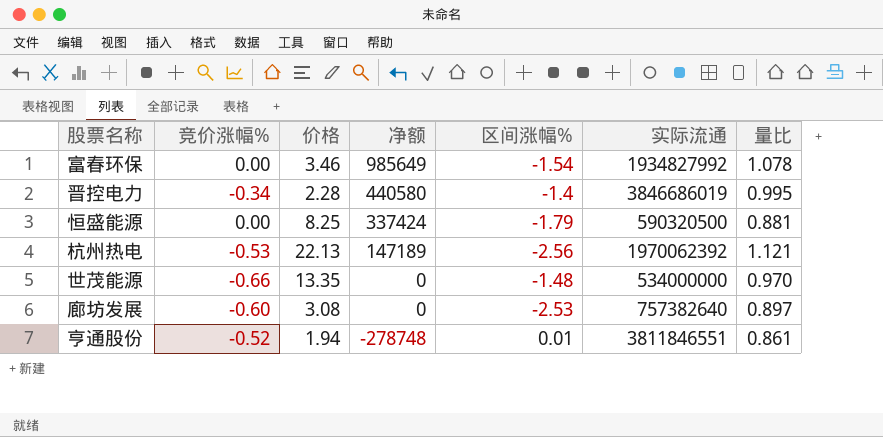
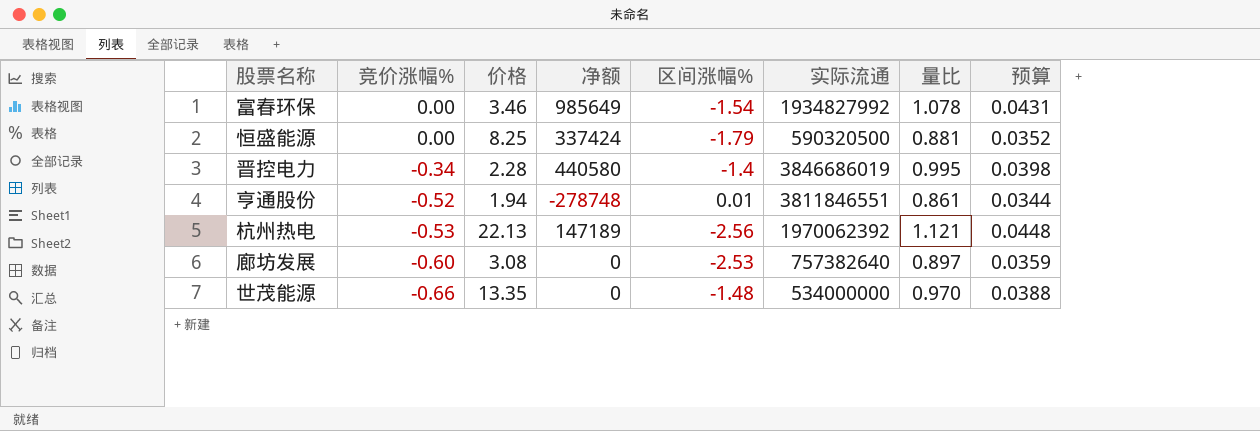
row order: 净额 descending -> 竞价涨幅% descending
column 预算 | formula: none -> [量比] * 0.04

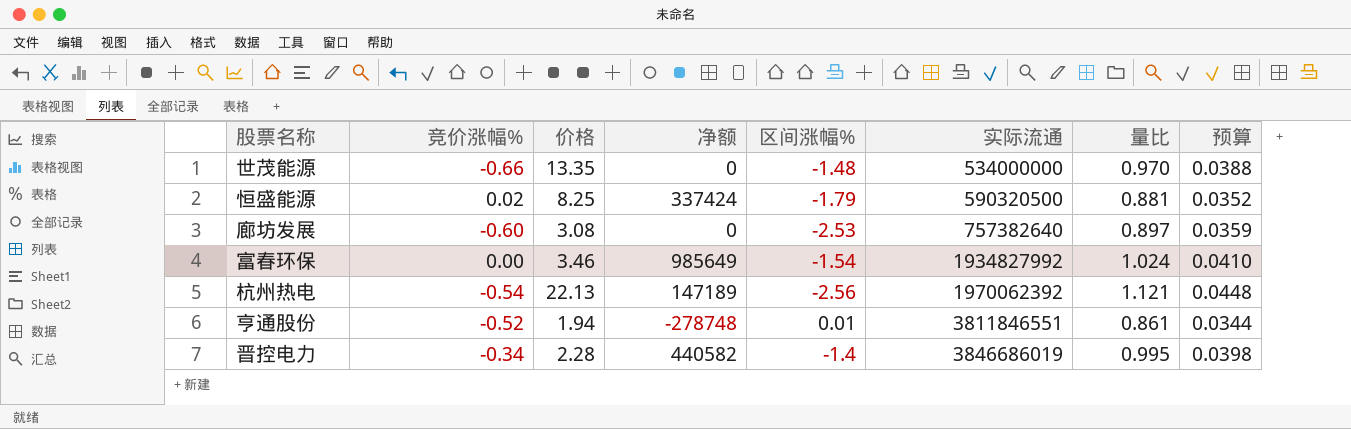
row order: 竞价涨幅% descending -> 实际流通 ascending
恒盛能源 | 竞价涨幅%: 0.00 -> 0.02
富春环保 | 量比: 1.078 -> 1.024
富春环保 | 预算: 0.0431 -> 0.0410
杭州热电 | 竞价涨幅%: -0.53 -> -0.54
晋控电力 | 净额: 440580 -> 440582

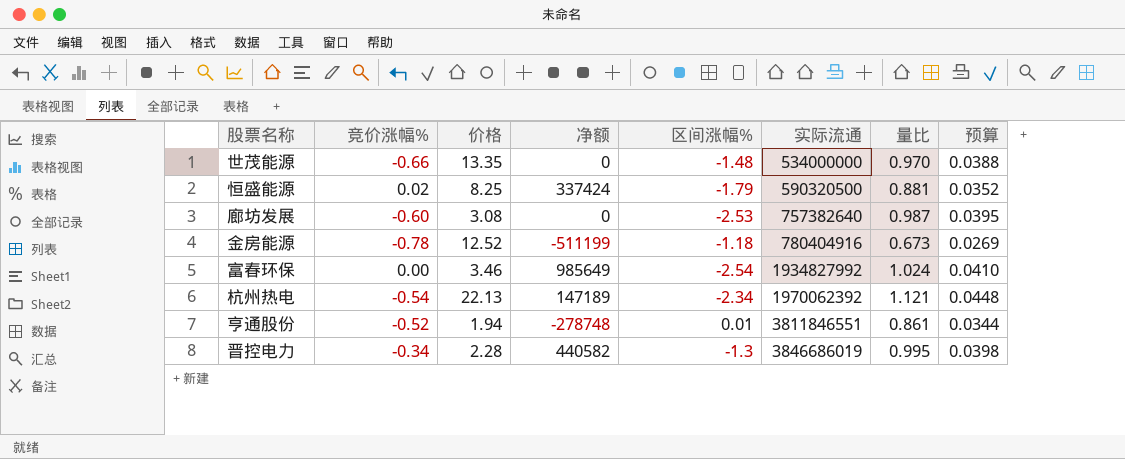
廊坊发展 | 量比: 0.897 -> 0.987
廊坊发展 | 预算: 0.0359 -> 0.0395
row 金房能源: none -> -0.78 | 12.52 | -511199 | -1.18 | 780404916 | 0.673 | 0.0269
富春环保 | 区间涨幅%: -1.54 -> -2.54
杭州热电 | 区间涨幅%: -2.56 -> -2.34
晋控电力 | 区间涨幅%: -1.4 -> -1.3

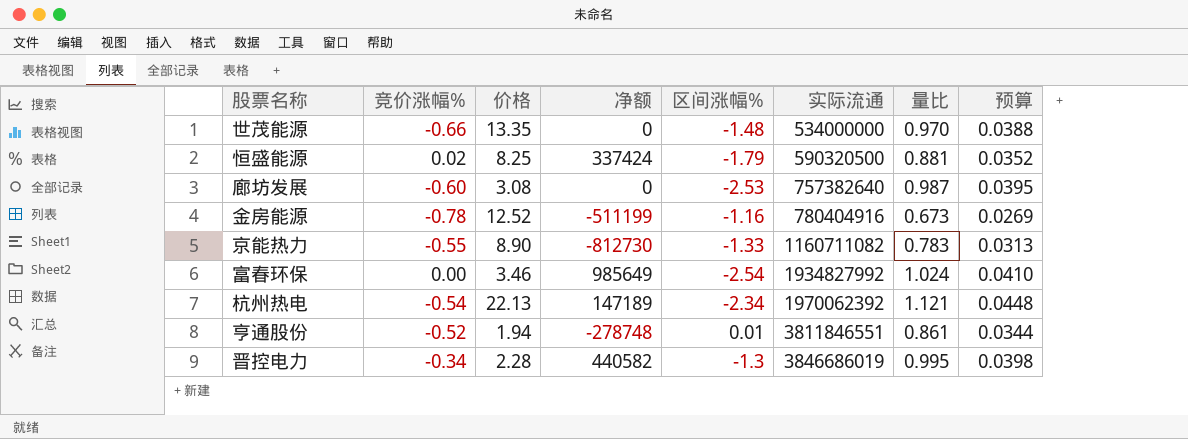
金房能源 | 区间涨幅%: -1.18 -> -1.16
row 京能热力: none -> -0.55 | 8.90 | -812730 | -1.33 | 1160711082 | 0.783 | 0.0313

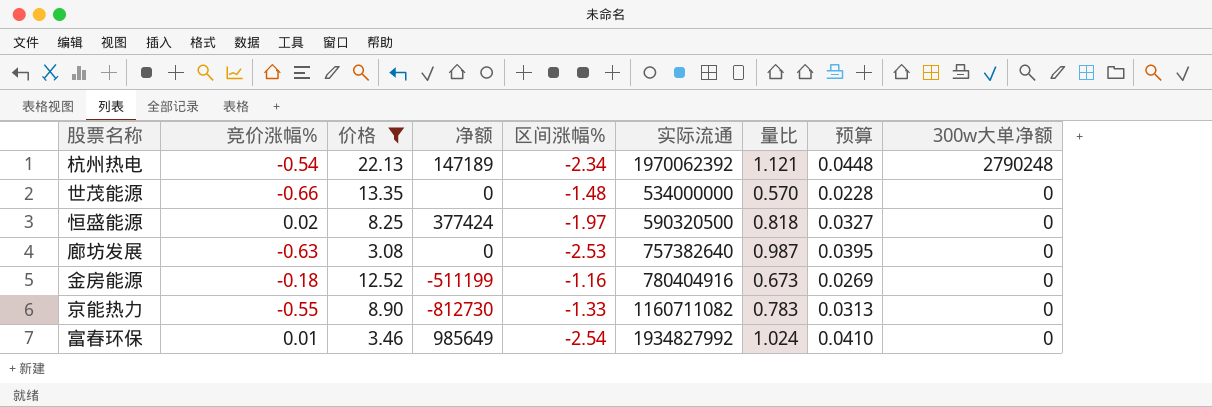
filter: none -> 价格 >= 3.08
row order: 实际流通 ascending -> 300w大单净额 descending
column 300w大单净额 | position: none -> 9
世茂能源 | 量比: 0.970 -> 0.570
世茂能源 | 预算: 0.0388 -> 0.0228
恒盛能源 | 净额: 337424 -> 377424
恒盛能源 | 区间涨幅%: -1.79 -> -1.97
恒盛能源 | 量比: 0.881 -> 0.818
恒盛能源 | 预算: 0.0352 -> 0.0327
廊坊发展 | 竞价涨幅%: -0.60 -> -0.63
金房能源 | 竞价涨幅%: -0.78 -> -0.18
富春环保 | 竞价涨幅%: 0.00 -> 0.01

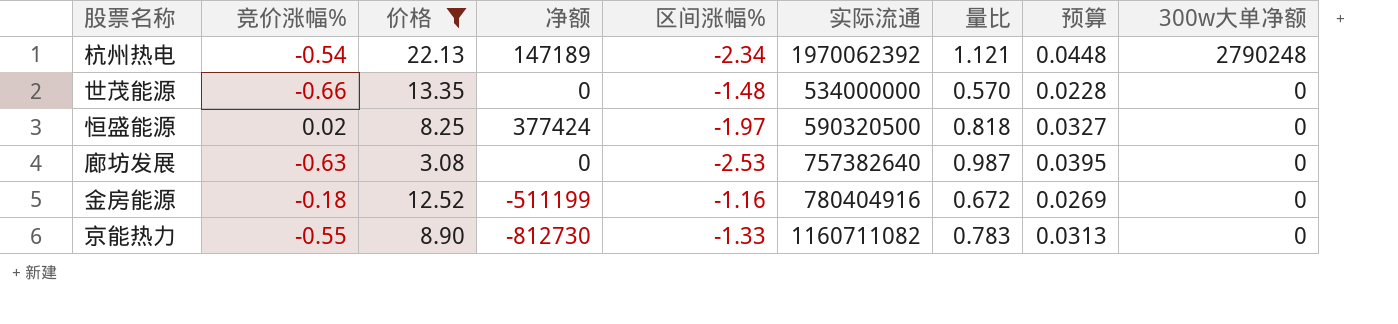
row 富春环保: 0.01 | 3.46 | 985649 | -2.54 | 1934827992 | 1.024 | 0.0410 | 0 -> none
金房能源 | 量比: 0.673 -> 0.672

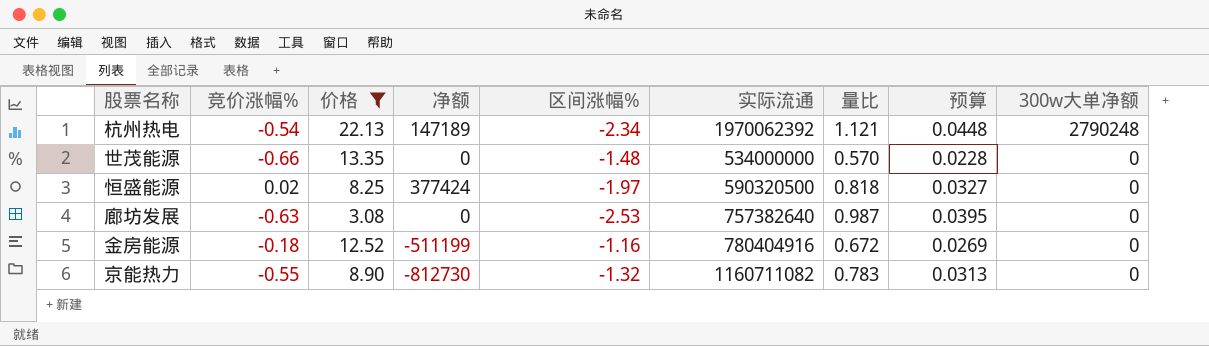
京能热力 | 区间涨幅%: -1.33 -> -1.32

